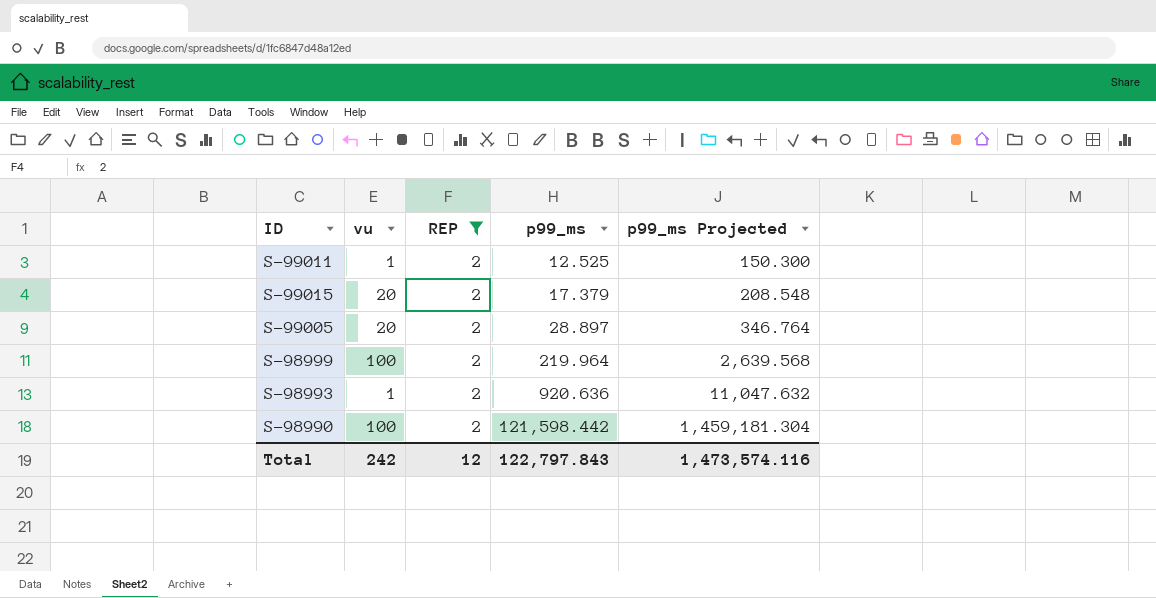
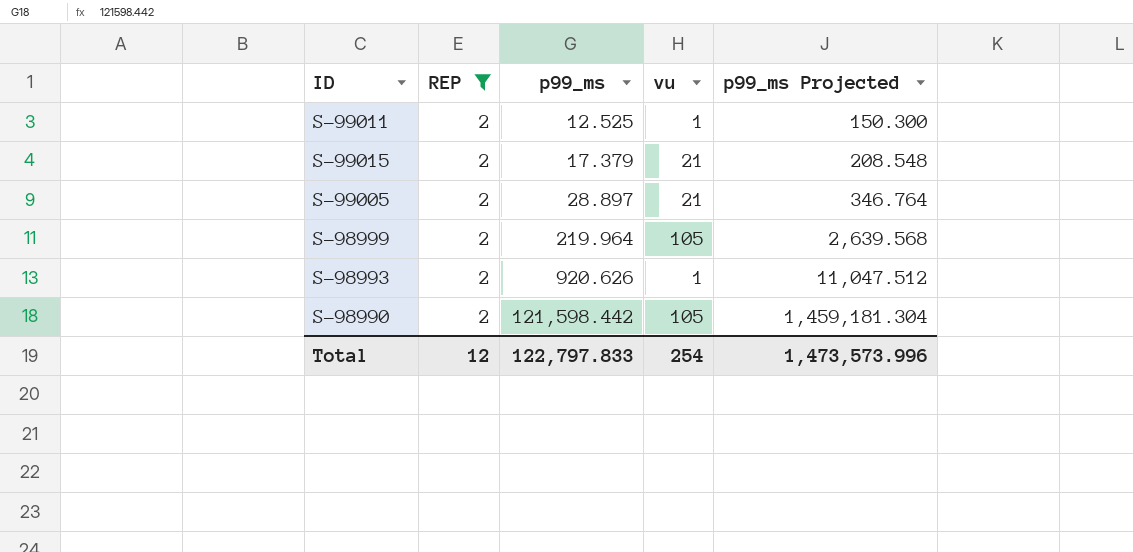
column vu | position: 2 -> 4
S-99015 | vu: 20 -> 21
S-99005 | vu: 20 -> 21
S-98999 | vu: 100 -> 105
S-98993 | p99_ms: 920.636 -> 920.626
S-98993 | p99_ms Projected: 11,047.632 -> 11,047.512
S-98990 | vu: 100 -> 105
Total | p99_ms: 122,797.843 -> 122,797.833
Total | vu: 242 -> 254
Total | p99_ms Projected: 1,473,574.116 -> 1,473,573.996

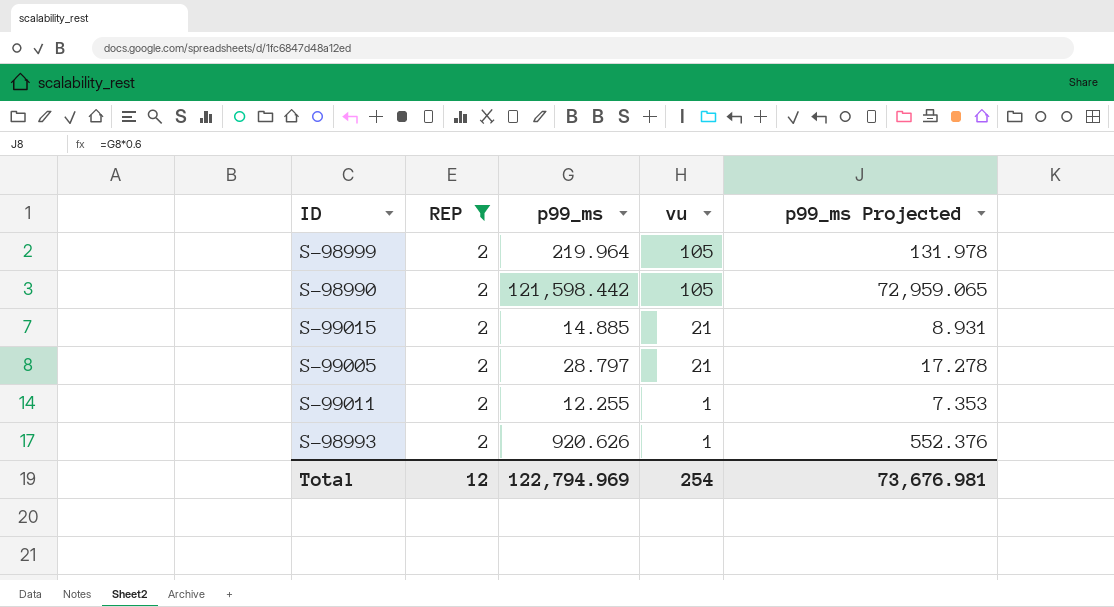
row order: p99_ms ascending -> vu descending
column p99_ms Projected | formula: [p99_ms] * 12 -> [p99_ms] * 0.6
S-99015 | p99_ms: 17.379 -> 14.885
S-99005 | p99_ms: 28.897 -> 28.797
S-99011 | p99_ms: 12.525 -> 12.255
Total | p99_ms: 122,797.833 -> 122,794.969
Total | p99_ms Projected: 1,473,573.996 -> 73,676.981

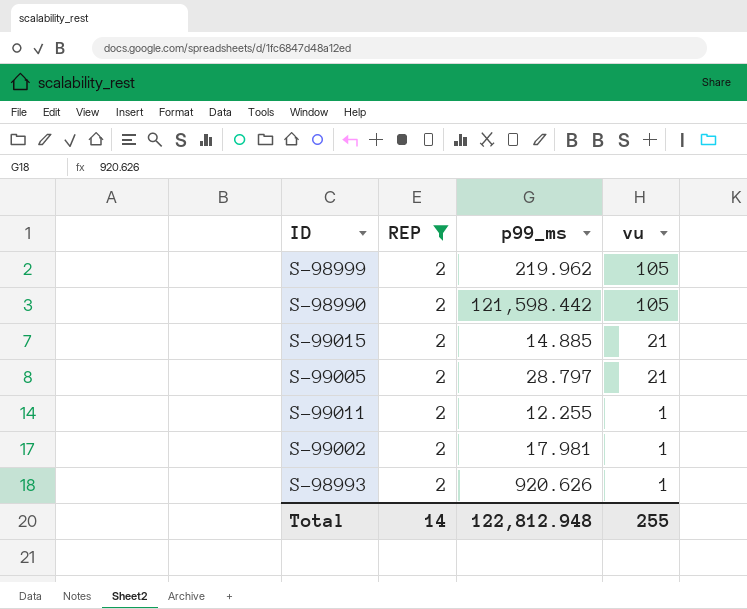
column p99_ms Projected | formula: [p99_ms] * 0.6 -> none
S-98999 | p99_ms: 219.964 -> 219.962
row S-99002: none -> 2 | 17.981 | 1
Total | REP: 12 -> 14
Total | p99_ms: 122,794.969 -> 122,812.948
Total | vu: 254 -> 255

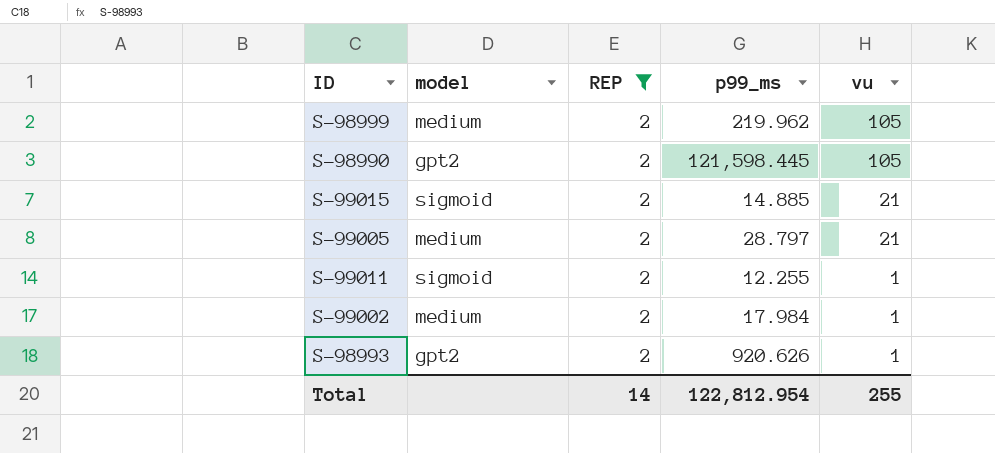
column model | position: none -> 2
S-98990 | p99_ms: 121,598.442 -> 121,598.445
S-99002 | p99_ms: 17.981 -> 17.984
Total | p99_ms: 122,812.948 -> 122,812.954

